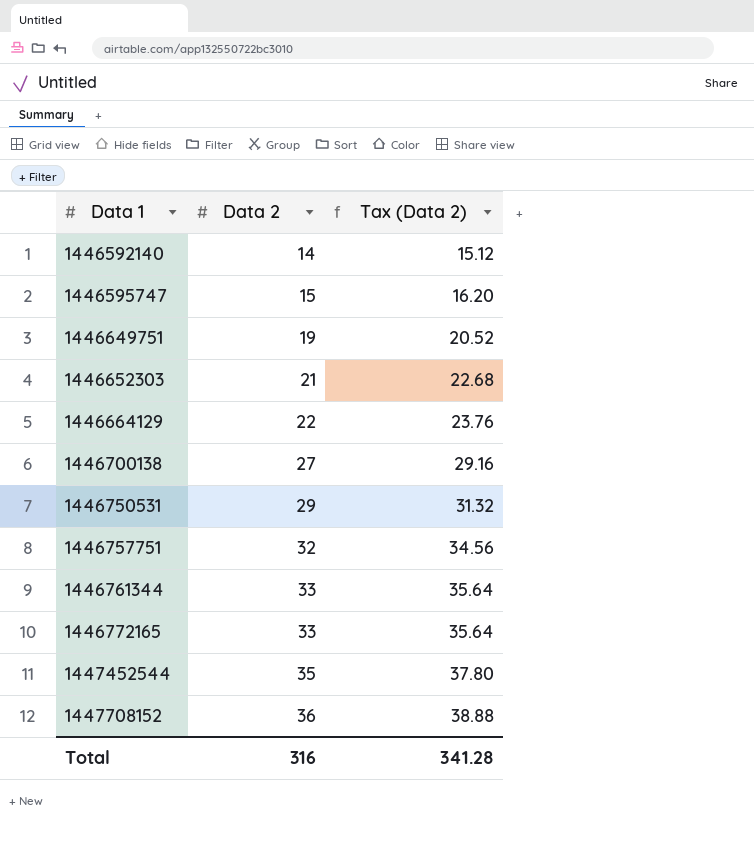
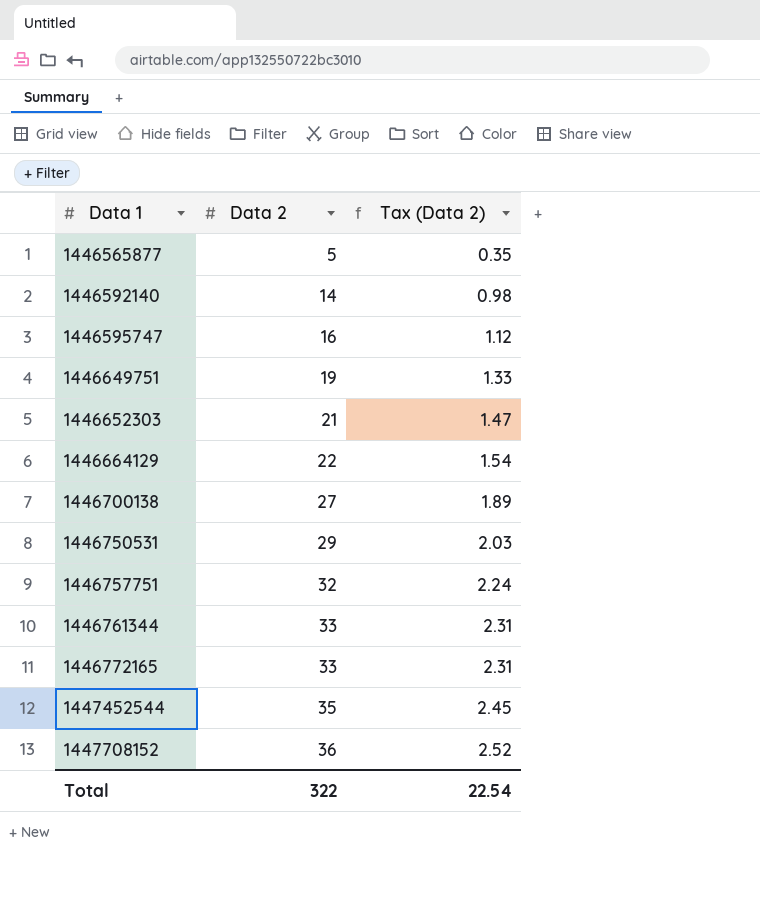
column Tax (Data 2) | formula: [Data 2] * 1.08 -> [Data 2] * 0.07
row 1446565877: none -> 5 | 0.35
1446595747 | Data 2: 15 -> 16
Total | Data 2: 316 -> 322
Total | Tax (Data 2): 341.28 -> 22.54

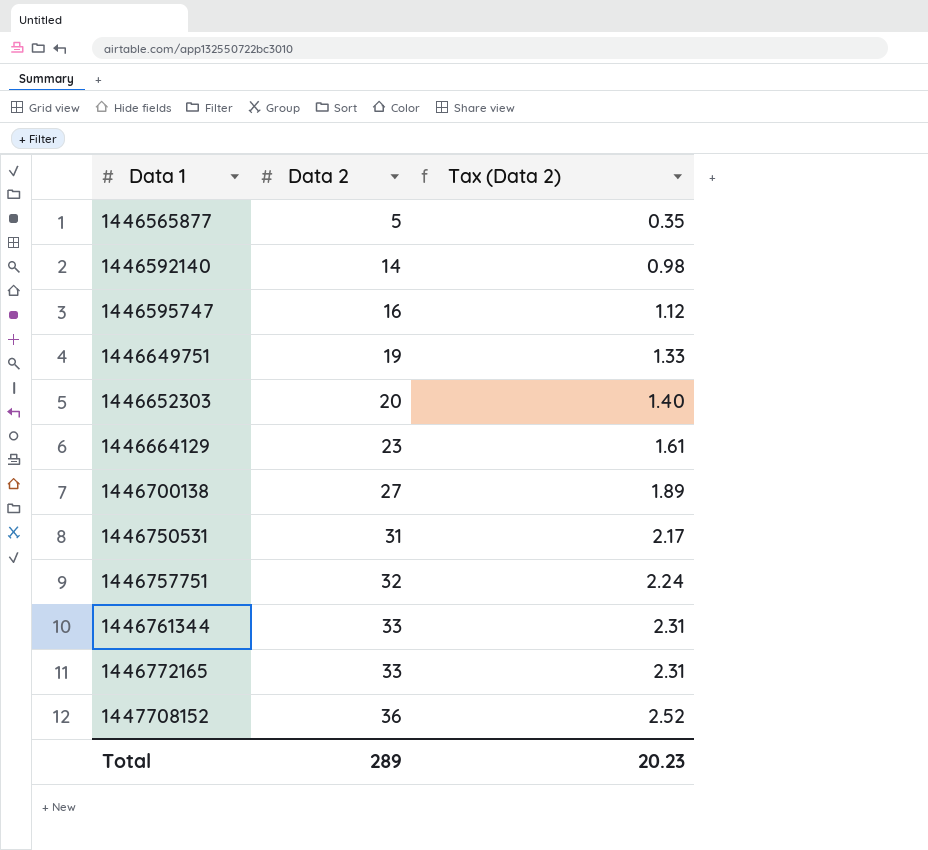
row 1447452544: 35 | 2.45 -> none
1446652303 | Data 2: 21 -> 20
1446652303 | Tax (Data 2): 1.47 -> 1.40
1446664129 | Data 2: 22 -> 23
1446664129 | Tax (Data 2): 1.54 -> 1.61
1446750531 | Data 2: 29 -> 31
1446750531 | Tax (Data 2): 2.03 -> 2.17
Total | Data 2: 322 -> 289
Total | Tax (Data 2): 22.54 -> 20.23

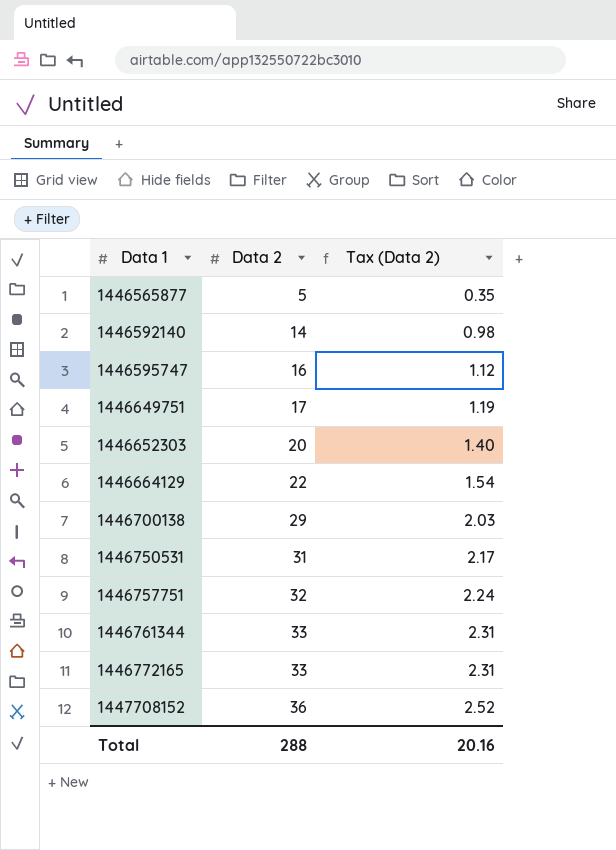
1446649751 | Data 2: 19 -> 17
1446649751 | Tax (Data 2): 1.33 -> 1.19
1446664129 | Data 2: 23 -> 22
1446664129 | Tax (Data 2): 1.61 -> 1.54
1446700138 | Data 2: 27 -> 29
1446700138 | Tax (Data 2): 1.89 -> 2.03
Total | Data 2: 289 -> 288
Total | Tax (Data 2): 20.23 -> 20.16

